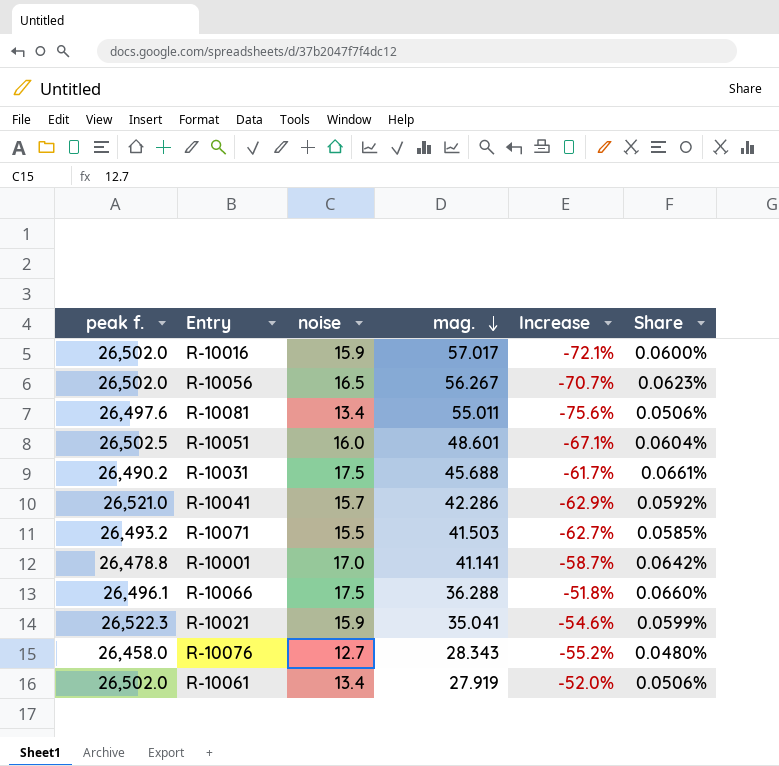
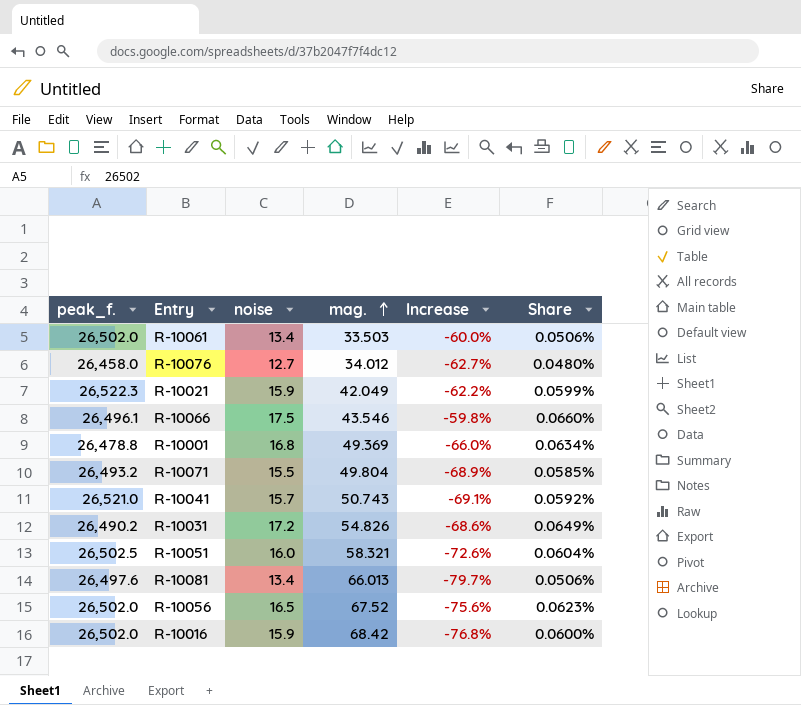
row order: mag. descending -> mag. ascending
column name: peak f. -> peak_f.
R-10061 | mag.: 27.919 -> 33.503
R-10061 | Increase: -52.0% -> -60.0%
R-10076 | mag.: 28.343 -> 34.012
R-10076 | Increase: -55.2% -> -62.7%
R-10021 | mag.: 35.041 -> 42.049
R-10021 | Increase: -54.6% -> -62.2%
R-10066 | mag.: 36.288 -> 43.546
R-10066 | Increase: -51.8% -> -59.8%
R-10001 | noise: 17.0 -> 16.8
R-10001 | mag.: 41.141 -> 49.369
R-10001 | Increase: -58.7% -> -66.0%
R-10001 | Share: 0.0642% -> 0.0634%
R-10071 | mag.: 41.503 -> 49.804
R-10071 | Increase: -62.7% -> -68.9%
R-10041 | mag.: 42.286 -> 50.743
R-10041 | Increase: -62.9% -> -69.1%
R-10031 | noise: 17.5 -> 17.2
R-10031 | mag.: 45.688 -> 54.826
R-10031 | Increase: -61.7% -> -68.6%
R-10031 | Share: 0.0661% -> 0.0649%
R-10051 | mag.: 48.601 -> 58.321
R-10051 | Increase: -67.1% -> -72.6%
R-10081 | mag.: 55.011 -> 66.013
R-10081 | Increase: -75.6% -> -79.7%
R-10056 | mag.: 56.267 -> 67.52
R-10056 | Increase: -70.7% -> -75.6%
R-10016 | mag.: 57.017 -> 68.42
R-10016 | Increase: -72.1% -> -76.8%

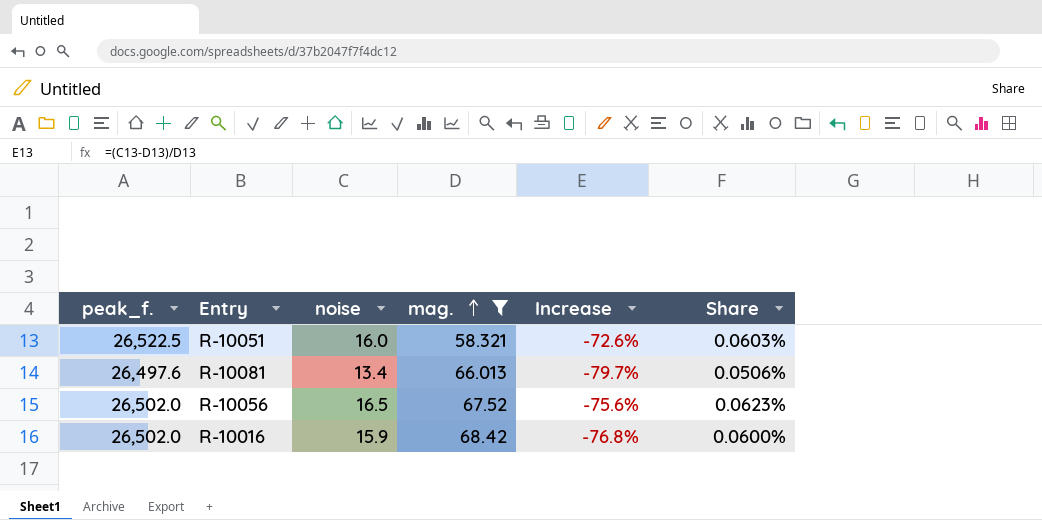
filter: none -> mag. >= 58.321
R-10051 | peak_f.: 26,502.5 -> 26,522.5
R-10051 | Share: 0.0604% -> 0.0603%

